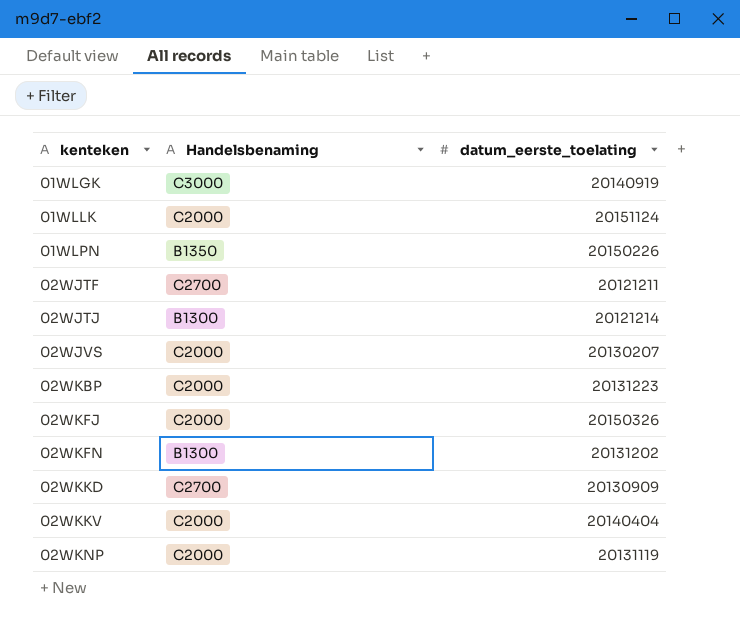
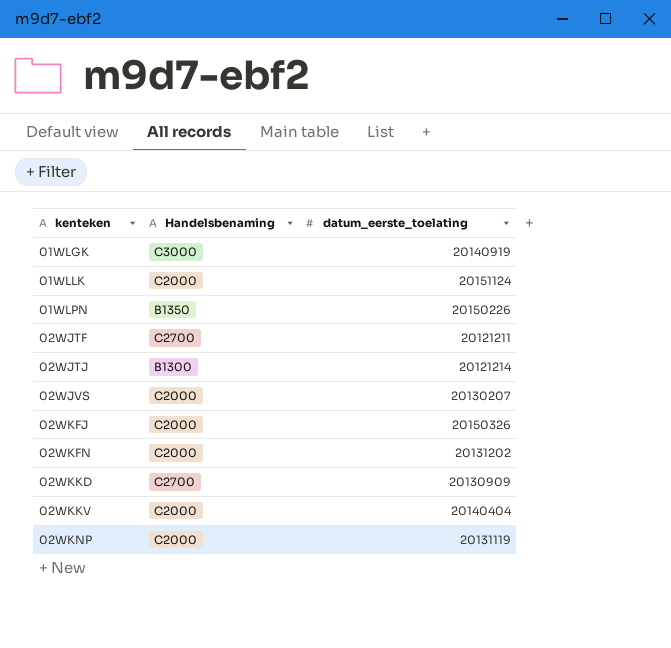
row 02WKBP: C2000 | 20131223 -> none
02WKFN | Handelsbenaming: B1300 -> C2000

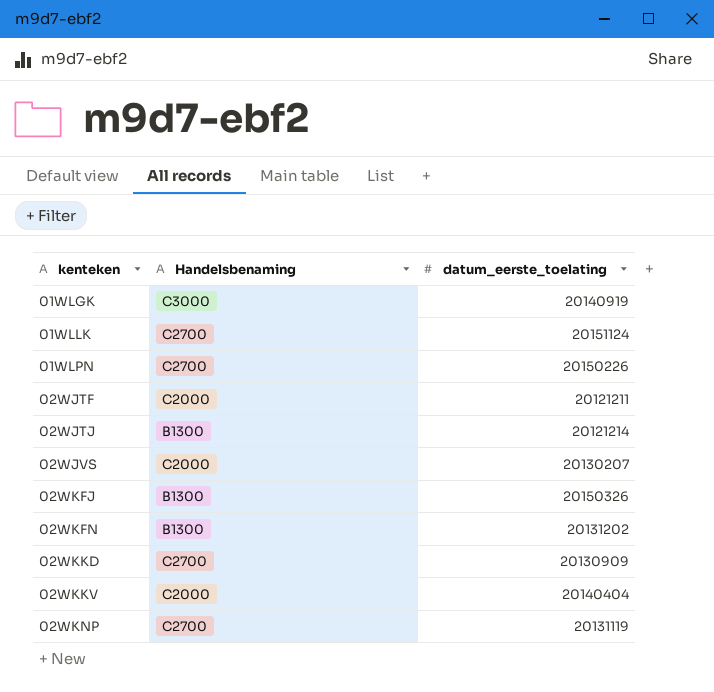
01WLLK | Handelsbenaming: C2000 -> C2700
01WLPN | Handelsbenaming: B1350 -> C2700
02WJTF | Handelsbenaming: C2700 -> C2000
02WKFJ | Handelsbenaming: C2000 -> B1300
02WKFN | Handelsbenaming: C2000 -> B1300
02WKNP | Handelsbenaming: C2000 -> C2700

